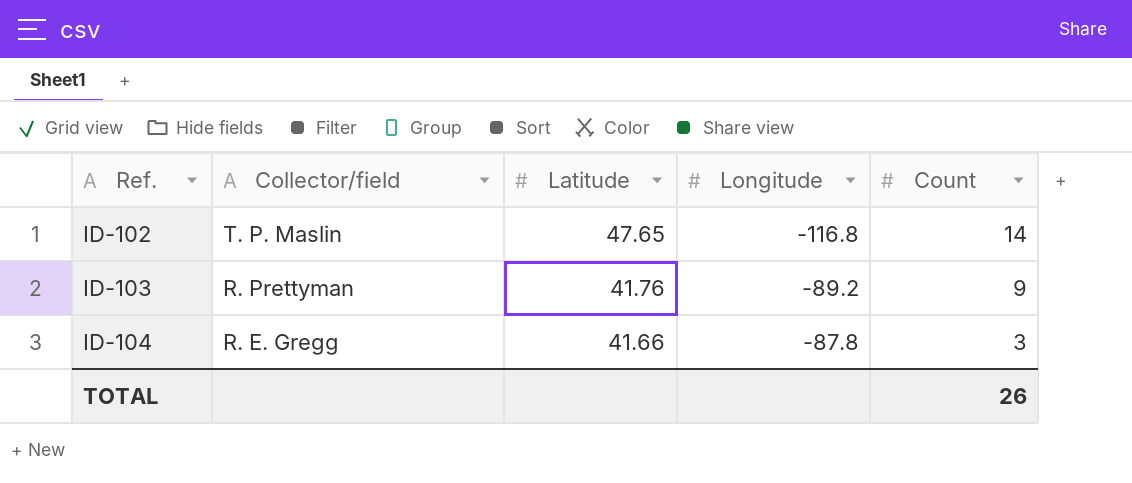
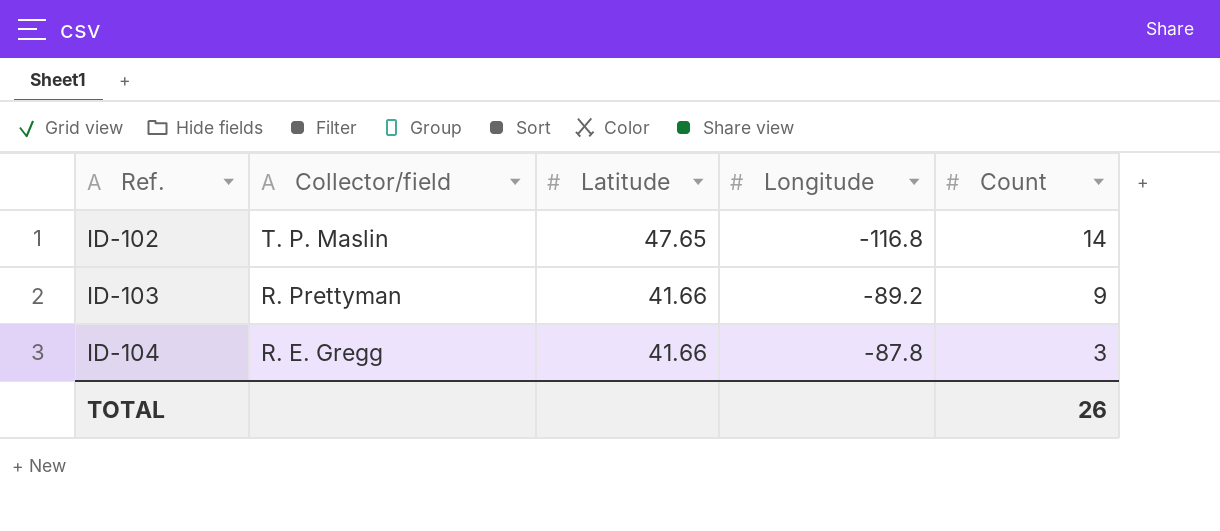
ID-103 | Latitude: 41.76 -> 41.66

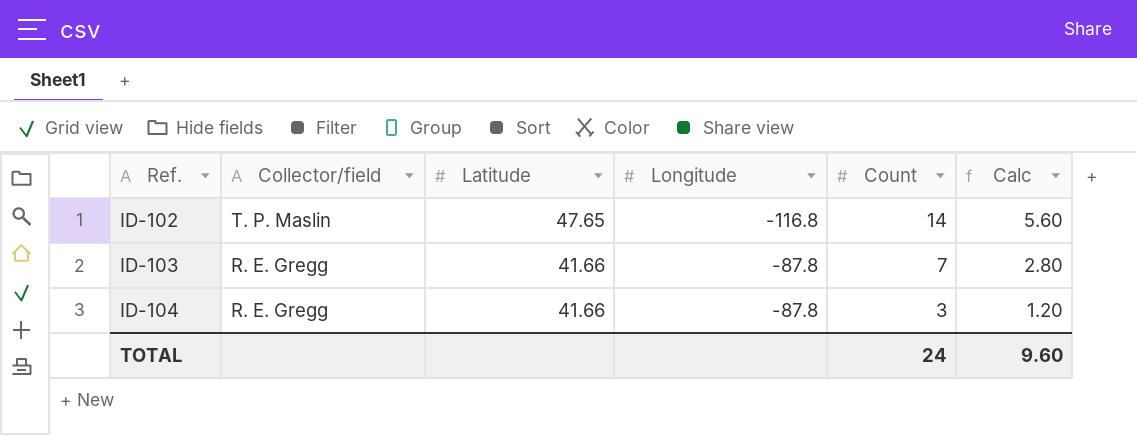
column Calc | formula: none -> [Count] * 0.4
ID-103 | Collector/field: R. Prettyman -> R. E. Gregg
ID-103 | Longitude: -89.2 -> -87.8
ID-103 | Count: 9 -> 7
TOTAL | Count: 26 -> 24

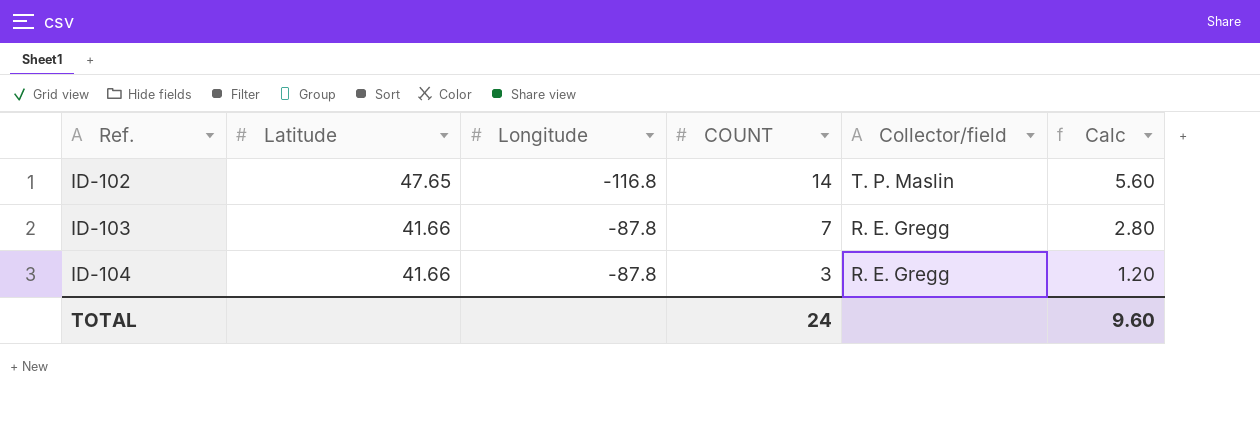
column name: Count -> COUNT
column Collector/field | position: 2 -> 5

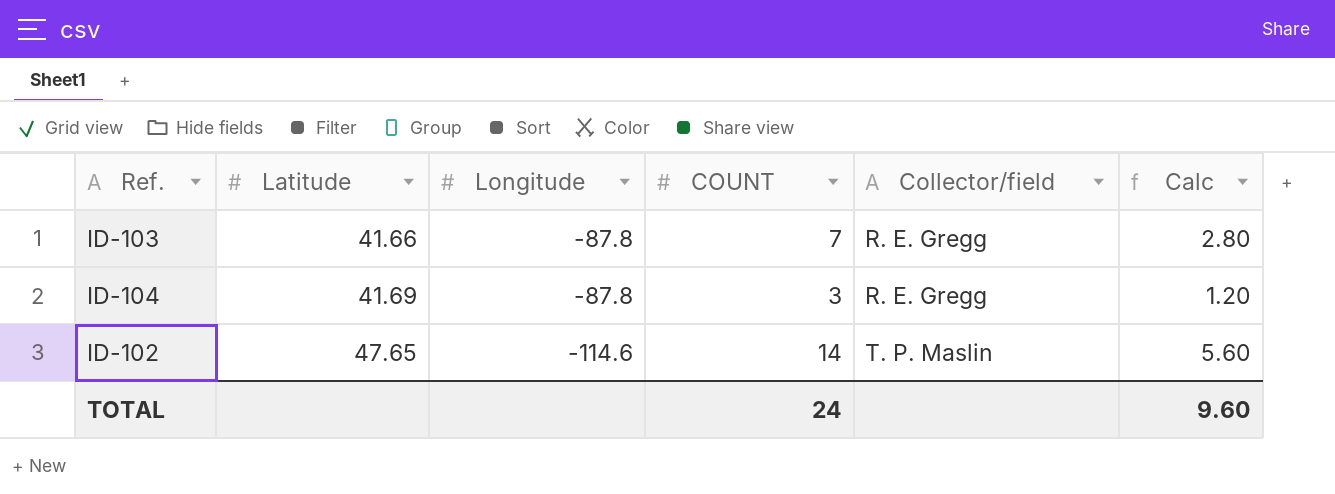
row order: Ref. ascending -> Latitude ascending
ID-104 | Latitude: 41.66 -> 41.69
ID-102 | Longitude: -116.8 -> -114.6

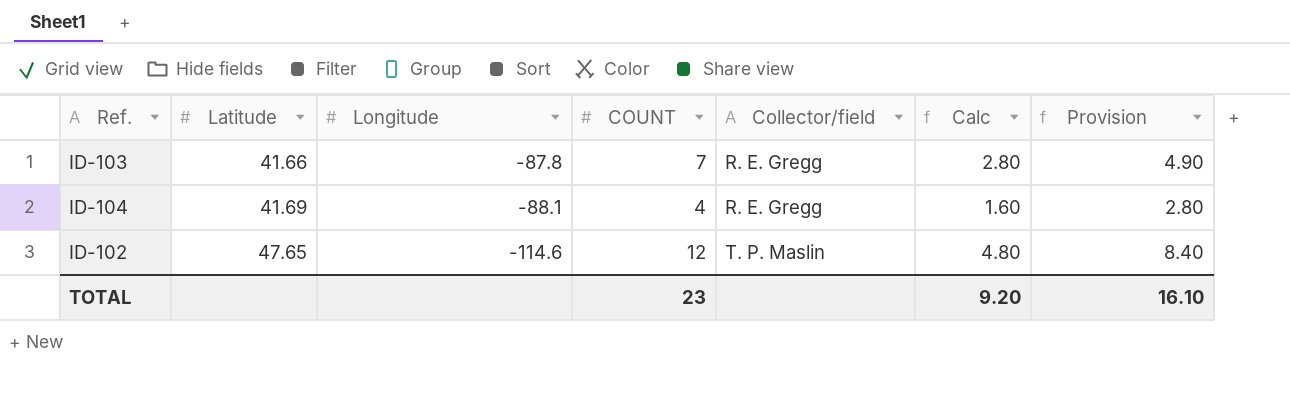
column Provision | formula: none -> [COUNT] * 0.7
ID-104 | Longitude: -87.8 -> -88.1
ID-104 | COUNT: 3 -> 4
ID-104 | Calc: 1.20 -> 1.60
ID-102 | COUNT: 14 -> 12
ID-102 | Calc: 5.60 -> 4.80
TOTAL | COUNT: 24 -> 23
TOTAL | Calc: 9.60 -> 9.20

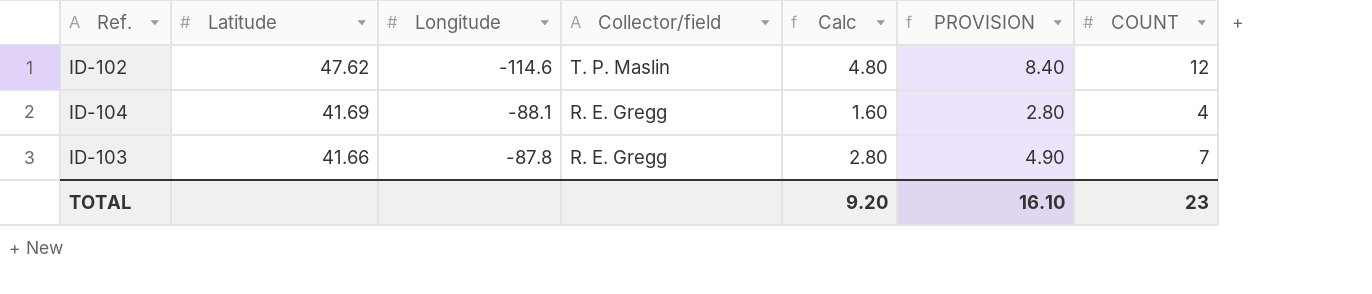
row order: Latitude ascending -> Latitude descending
column name: Provision -> PROVISION
column COUNT | position: 4 -> 7
ID-102 | Latitude: 47.65 -> 47.62

